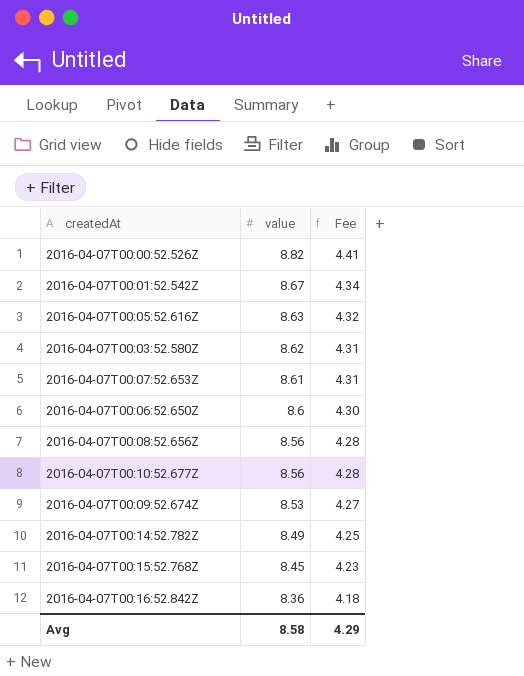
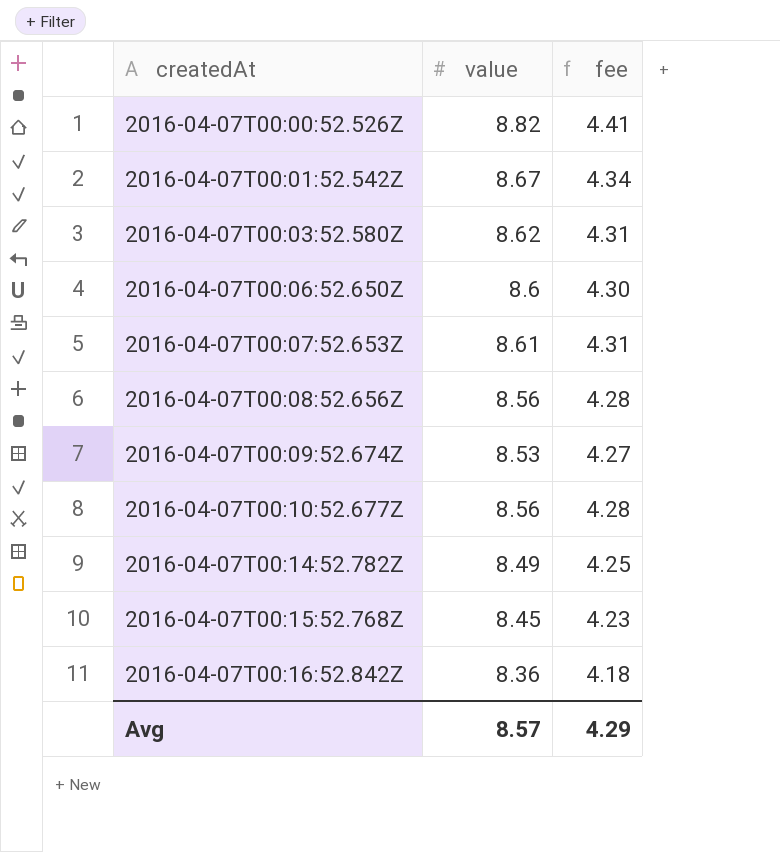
row order: value descending -> createdAt ascending
column name: Fee -> fee
row 2016-04-07T00:05:52.616Z: 8.63 | 4.32 -> none
Avg | value: 8.58 -> 8.57

